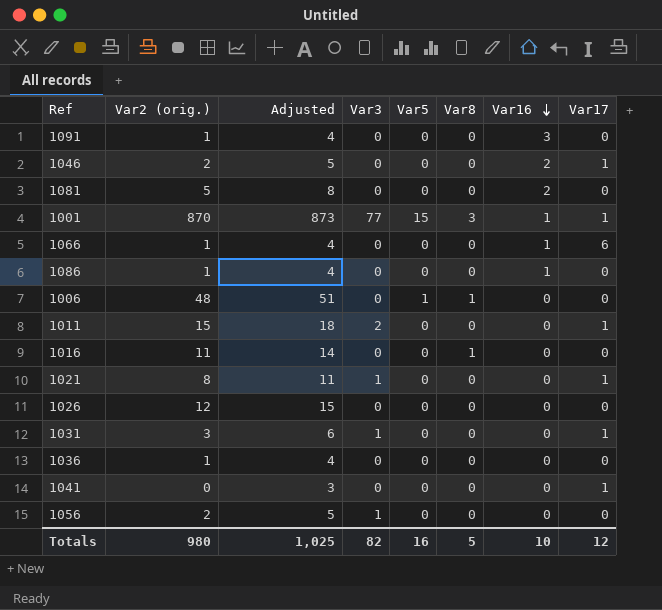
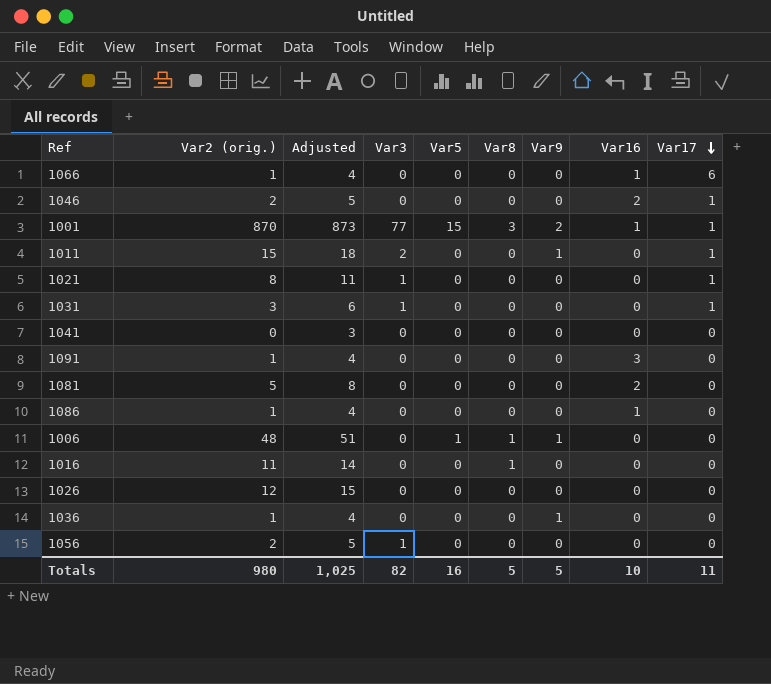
row order: Var16 descending -> Var17 descending
column Var9 | position: none -> 7
1041 | Var17: 1 -> 0
Totals | Var17: 12 -> 11

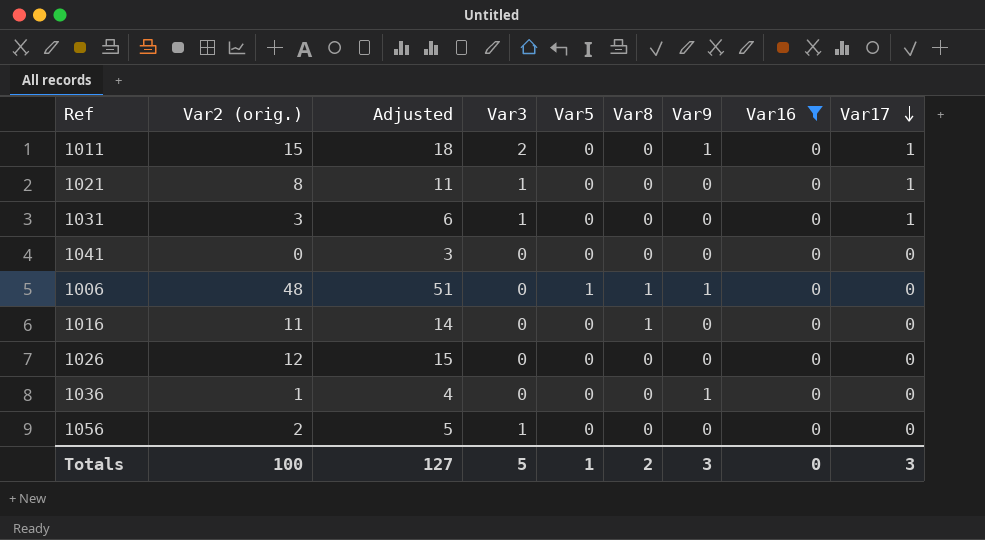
filter: none -> Var16 = 0
Totals | Var2 (orig.): 980 -> 100
Totals | Adjusted: 1,025 -> 127
Totals | Var3: 82 -> 5
Totals | Var5: 16 -> 1
Totals | Var8: 5 -> 2
Totals | Var9: 5 -> 3
Totals | Var16: 10 -> 0
Totals | Var17: 11 -> 3

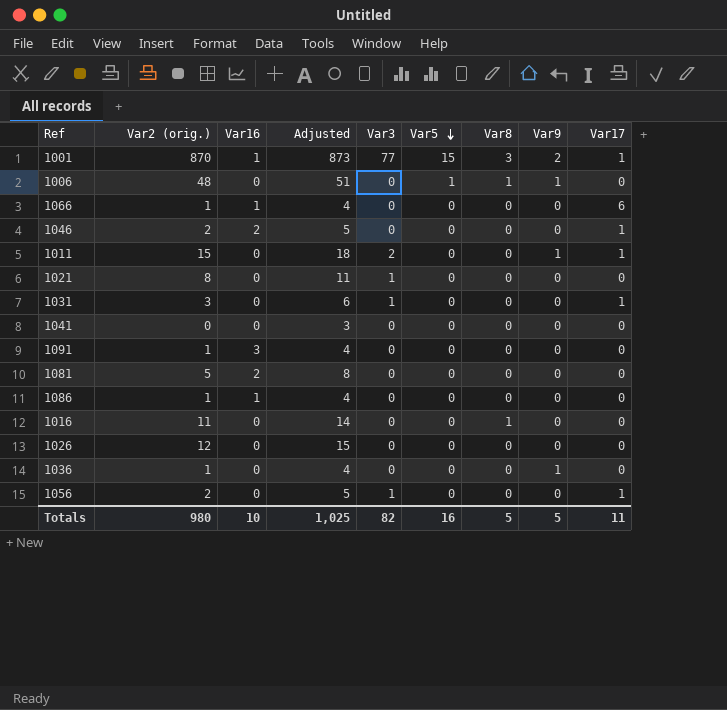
filter: Var16 = 0 -> none
row order: Var17 descending -> Var5 descending
column Var16 | position: 8 -> 3
1021 | Var17: 1 -> 0
1056 | Var17: 0 -> 1
Totals | Var2 (orig.): 100 -> 980
Totals | Var16: 0 -> 10
Totals | Adjusted: 127 -> 1,025
Totals | Var3: 5 -> 82
Totals | Var5: 1 -> 16
Totals | Var8: 2 -> 5
Totals | Var9: 3 -> 5
Totals | Var17: 3 -> 11

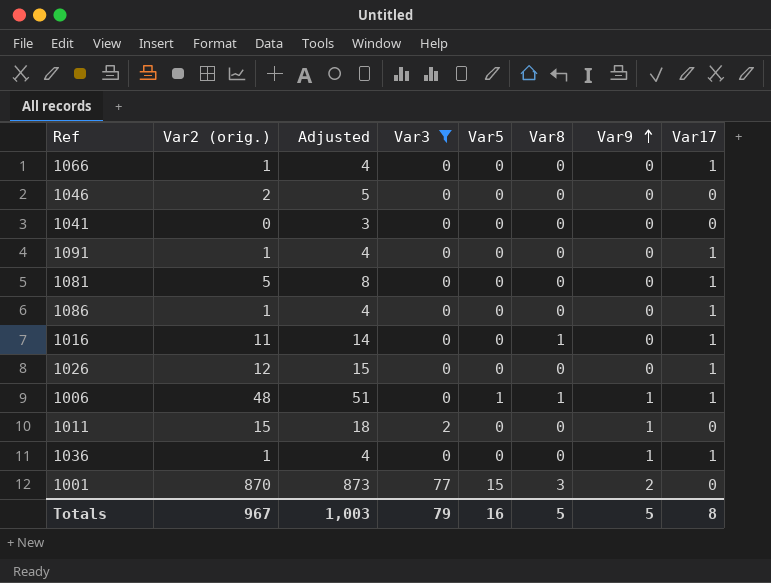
filter: none -> Var3 != 1
row order: Var5 descending -> Var9 ascending
column Var16 | position: 3 -> none
1066 | Var17: 6 -> 1
1046 | Var17: 1 -> 0
1091 | Var17: 0 -> 1
1081 | Var17: 0 -> 1
1086 | Var17: 0 -> 1
1016 | Var17: 0 -> 1
1026 | Var17: 0 -> 1
1006 | Var17: 0 -> 1
1011 | Var17: 1 -> 0
1036 | Var17: 0 -> 1
1001 | Var17: 1 -> 0
Totals | Var2 (orig.): 980 -> 967
Totals | Adjusted: 1,025 -> 1,003
Totals | Var3: 82 -> 79
Totals | Var17: 11 -> 8

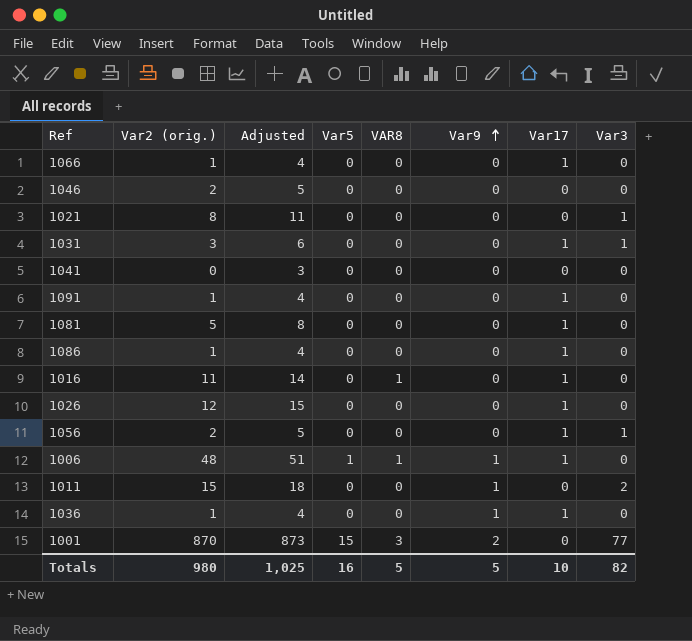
filter: Var3 != 1 -> none
column name: Var8 -> VAR8
column Var3 | position: 4 -> 8
Totals | Var2 (orig.): 967 -> 980
Totals | Adjusted: 1,003 -> 1,025
Totals | Var17: 8 -> 10
Totals | Var3: 79 -> 82

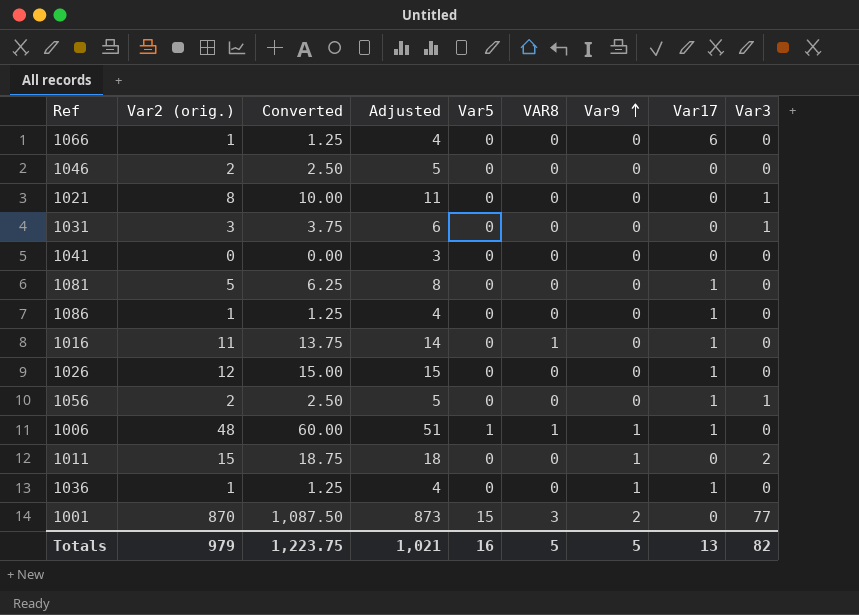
column Converted | formula: none -> [Var2 (orig.)] * 1.25
row 1091: 1 | 4 | 0 | 0 | 0 | 1 | 0 -> none
1066 | Var17: 1 -> 6
1031 | Var17: 1 -> 0
Totals | Var2 (orig.): 980 -> 979
Totals | Adjusted: 1,025 -> 1,021
Totals | Var17: 10 -> 13

